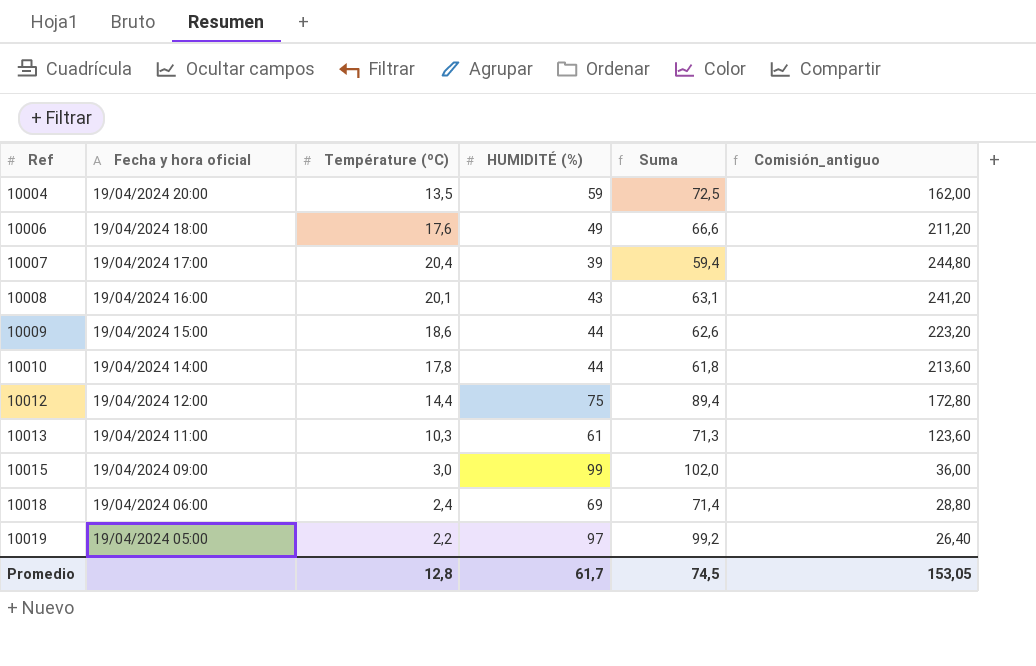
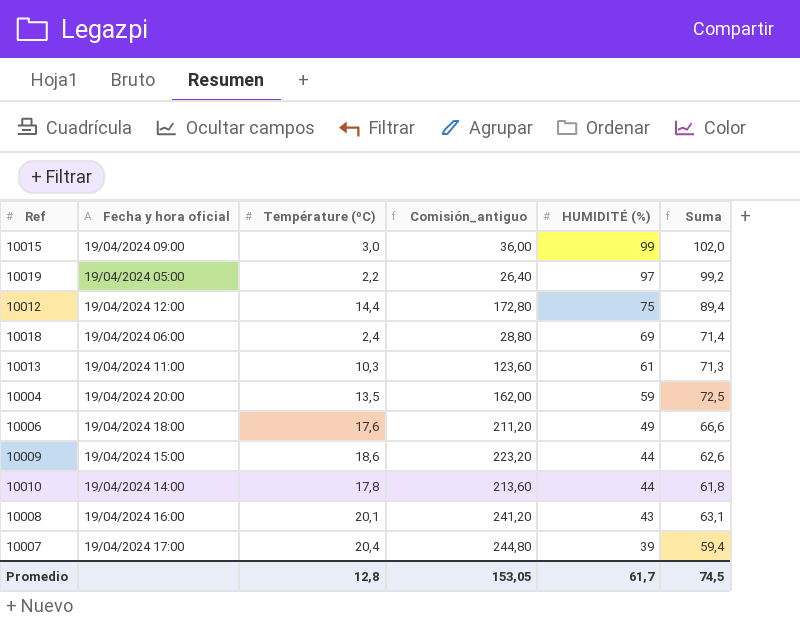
row order: Ref ascending -> HUMIDITÉ (%) descending
column Comisión_antiguo | position: 6 -> 4

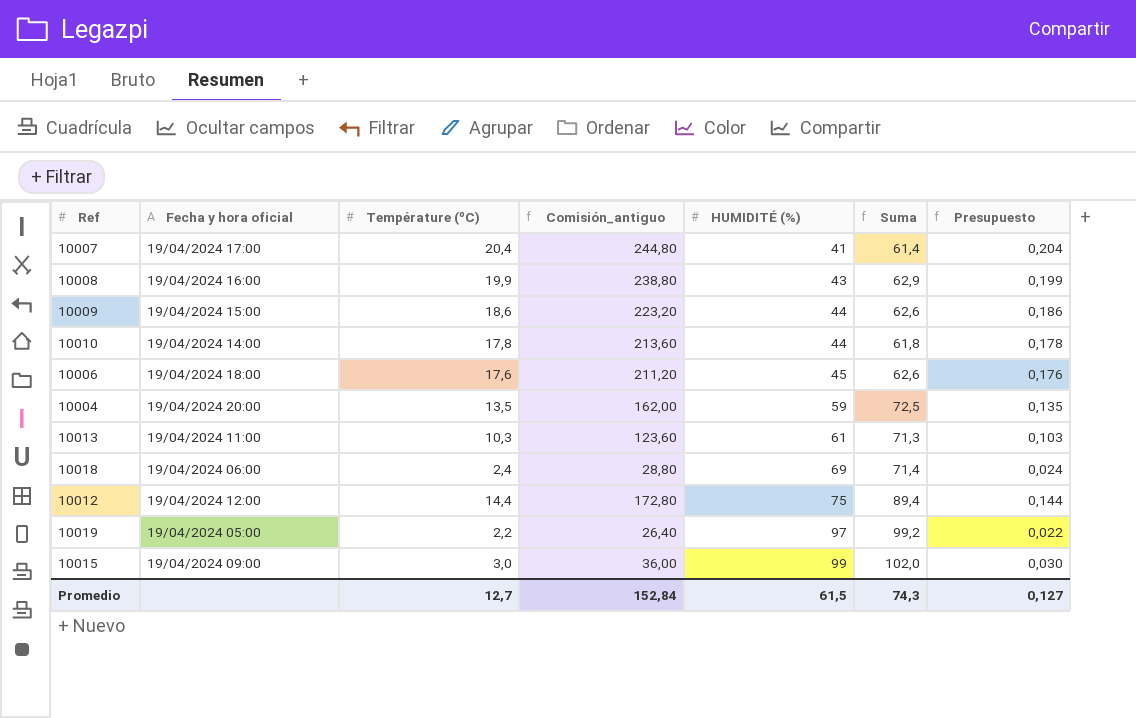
row order: HUMIDITÉ (%) descending -> HUMIDITÉ (%) ascending
column Presupuesto | formula: none -> [Température (ºC)] * 0,01
10007 | HUMIDITÉ (%): 39 -> 41
10007 | Suma: 59,4 -> 61,4
10008 | Température (ºC): 20,1 -> 19,9
10008 | Comisión_antiguo: 241,20 -> 238,80
10008 | Suma: 63,1 -> 62,9
10006 | HUMIDITÉ (%): 49 -> 45
10006 | Suma: 66,6 -> 62,6
Promedio | Température (ºC): 12,8 -> 12,7
Promedio | Comisión_antiguo: 153,05 -> 152,84
Promedio | HUMIDITÉ (%): 61,7 -> 61,5
Promedio | Suma: 74,5 -> 74,3

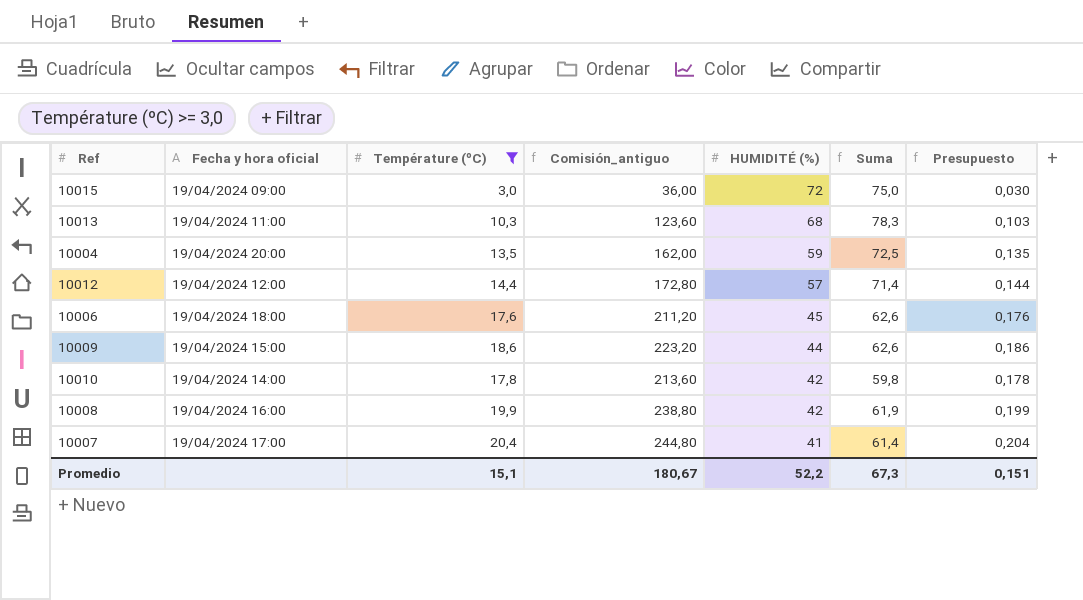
filter: none -> Température (ºC) >= 3,0
row order: HUMIDITÉ (%) ascending -> HUMIDITÉ (%) descending
10015 | HUMIDITÉ (%): 99 -> 72
10015 | Suma: 102,0 -> 75,0
10013 | HUMIDITÉ (%): 61 -> 68
10013 | Suma: 71,3 -> 78,3
10012 | HUMIDITÉ (%): 75 -> 57
10012 | Suma: 89,4 -> 71,4
10010 | HUMIDITÉ (%): 44 -> 42
10010 | Suma: 61,8 -> 59,8
10008 | HUMIDITÉ (%): 43 -> 42
10008 | Suma: 62,9 -> 61,9
Promedio | Température (ºC): 12,7 -> 15,1
Promedio | Comisión_antiguo: 152,84 -> 180,67
Promedio | HUMIDITÉ (%): 61,5 -> 52,2
Promedio | Suma: 74,3 -> 67,3
Promedio | Presupuesto: 0,127 -> 0,151

